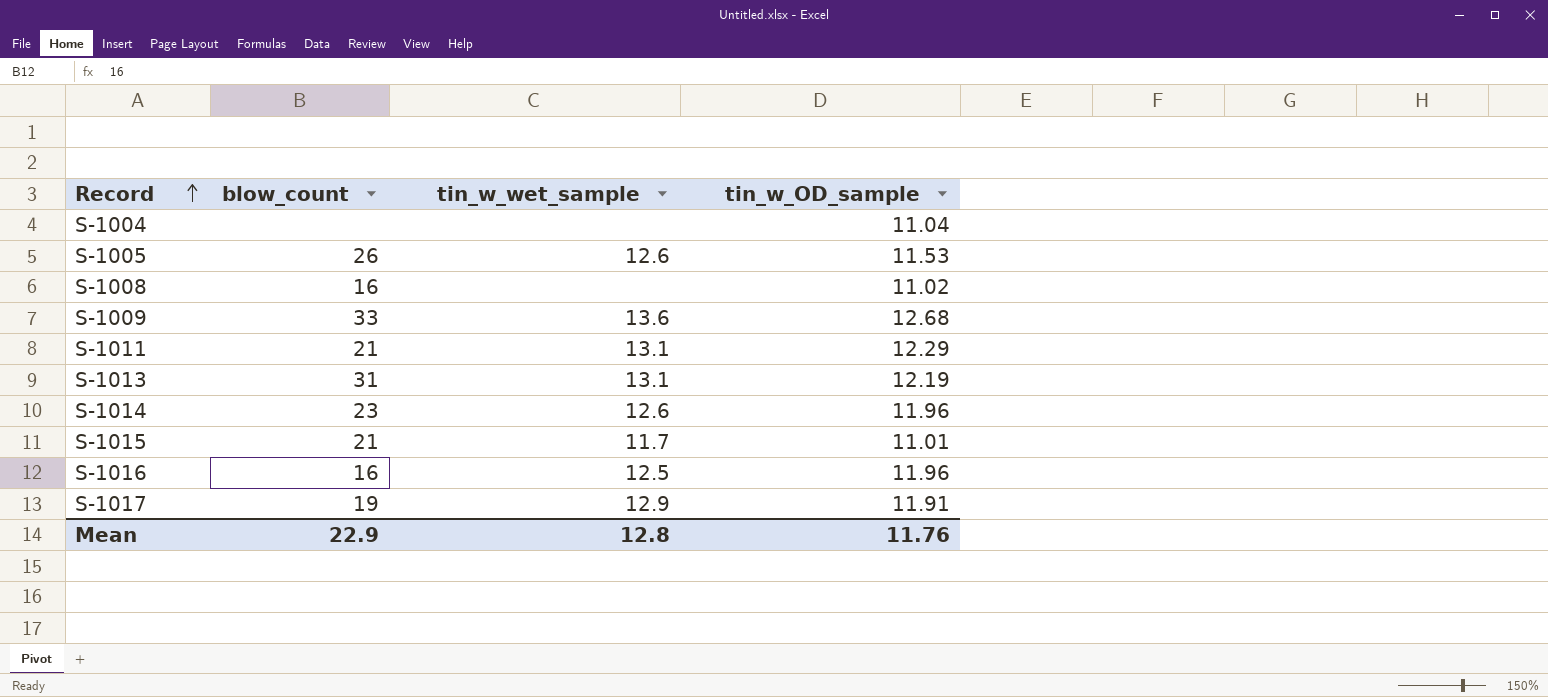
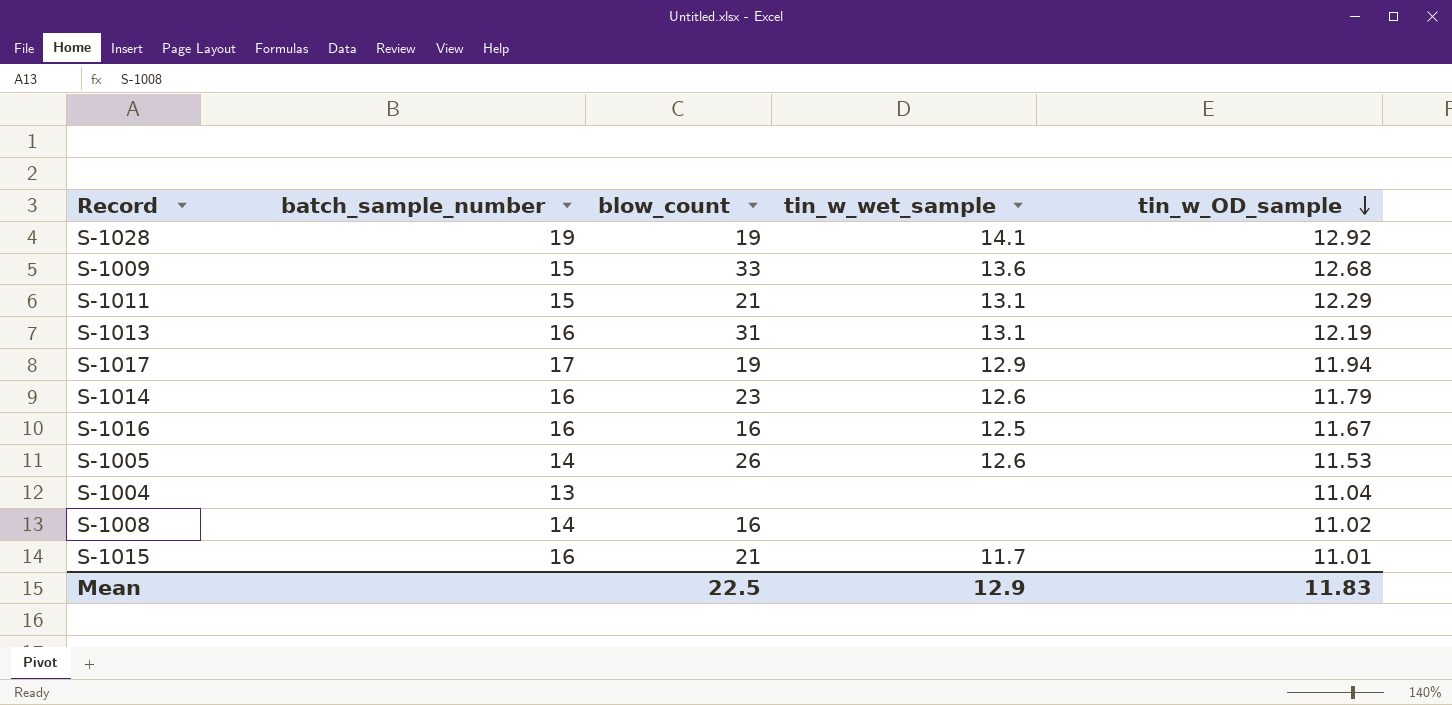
row order: Record ascending -> tin_w_OD_sample descending
column batch_sample_number | position: none -> 2
row S-1028: none -> 19 | 19 | 14.1 | 12.92
S-1017 | tin_w_OD_sample: 11.91 -> 11.94
S-1014 | tin_w_OD_sample: 11.96 -> 11.79
S-1016 | tin_w_OD_sample: 11.96 -> 11.67
Mean | blow_count: 22.9 -> 22.5
Mean | tin_w_wet_sample: 12.8 -> 12.9
Mean | tin_w_OD_sample: 11.76 -> 11.83

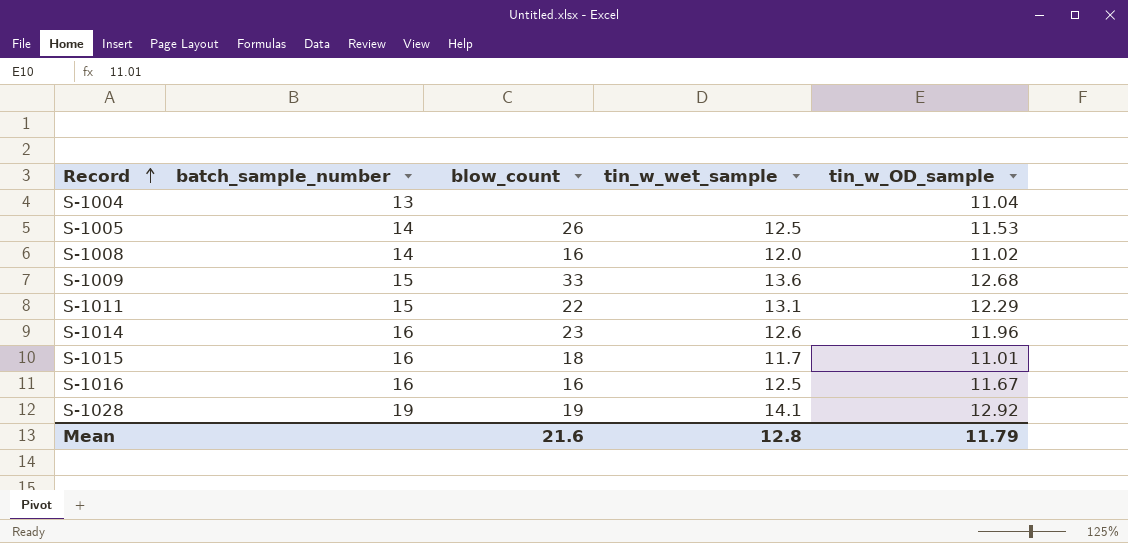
row order: tin_w_OD_sample descending -> Record ascending
row S-1013: 16 | 31 | 13.1 | 12.19 -> none
row S-1017: 17 | 19 | 12.9 | 11.94 -> none
S-1005 | tin_w_wet_sample: 12.6 -> 12.5
S-1008 | tin_w_wet_sample: none -> 12.0
S-1011 | blow_count: 21 -> 22
S-1014 | tin_w_OD_sample: 11.79 -> 11.96
S-1015 | blow_count: 21 -> 18
Mean | blow_count: 22.5 -> 21.6
Mean | tin_w_wet_sample: 12.9 -> 12.8
Mean | tin_w_OD_sample: 11.83 -> 11.79

